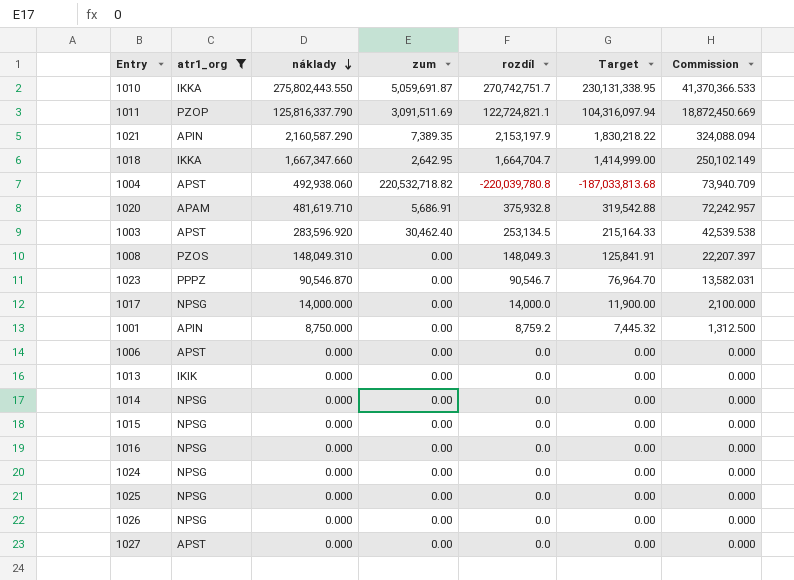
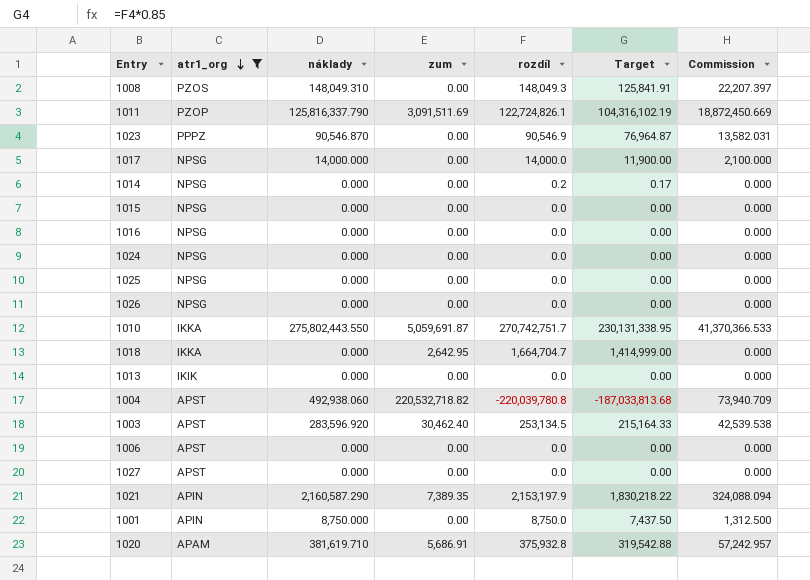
row order: náklady descending -> atr1_org descending
1011 | rozdíl: 122,724,821.1 -> 122,724,826.1
1011 | Target: 104,316,097.94 -> 104,316,102.19
1023 | rozdíl: 90,546.7 -> 90,546.9
1023 | Target: 76,964.70 -> 76,964.87
1014 | rozdíl: 0.0 -> 0.2
1014 | Target: 0.00 -> 0.17
1018 | náklady: 1,667,347.660 -> 0.000
1018 | Commission: 250,102.149 -> 0.000
1001 | rozdíl: 8,759.2 -> 8,750.0
1001 | Target: 7,445.32 -> 7,437.50
1020 | náklady: 481,619.710 -> 381,619.710
1020 | Commission: 72,242.957 -> 57,242.957

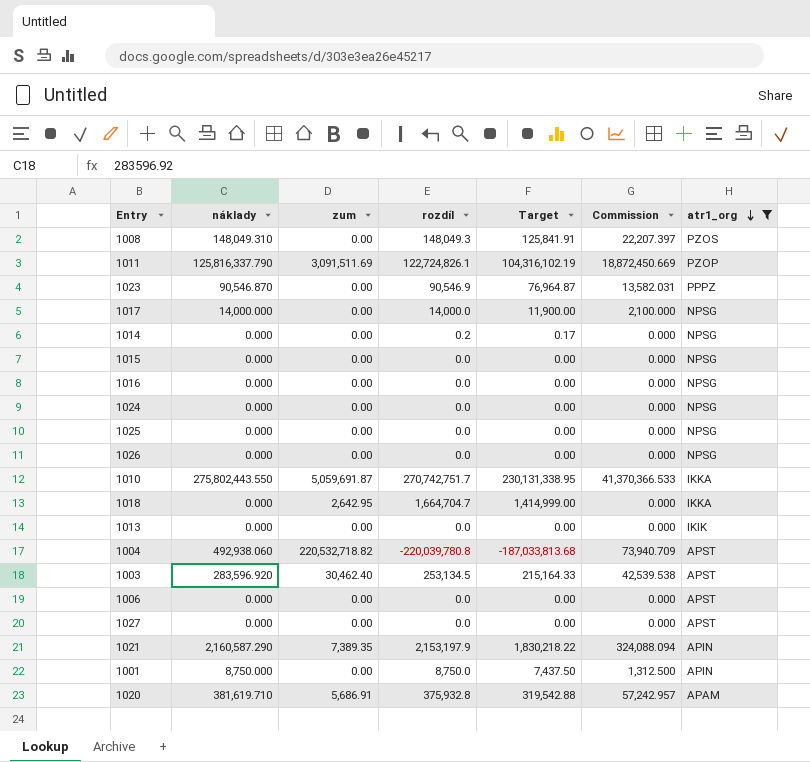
column atr1_org | position: 2 -> 7

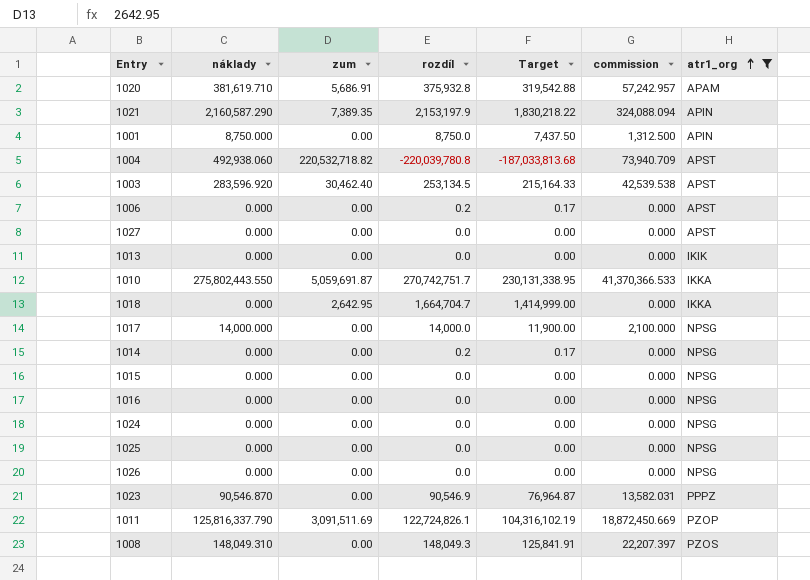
row order: atr1_org descending -> atr1_org ascending
column name: Commission -> commission
1006 | rozdíl: 0.0 -> 0.2
1006 | Target: 0.00 -> 0.17

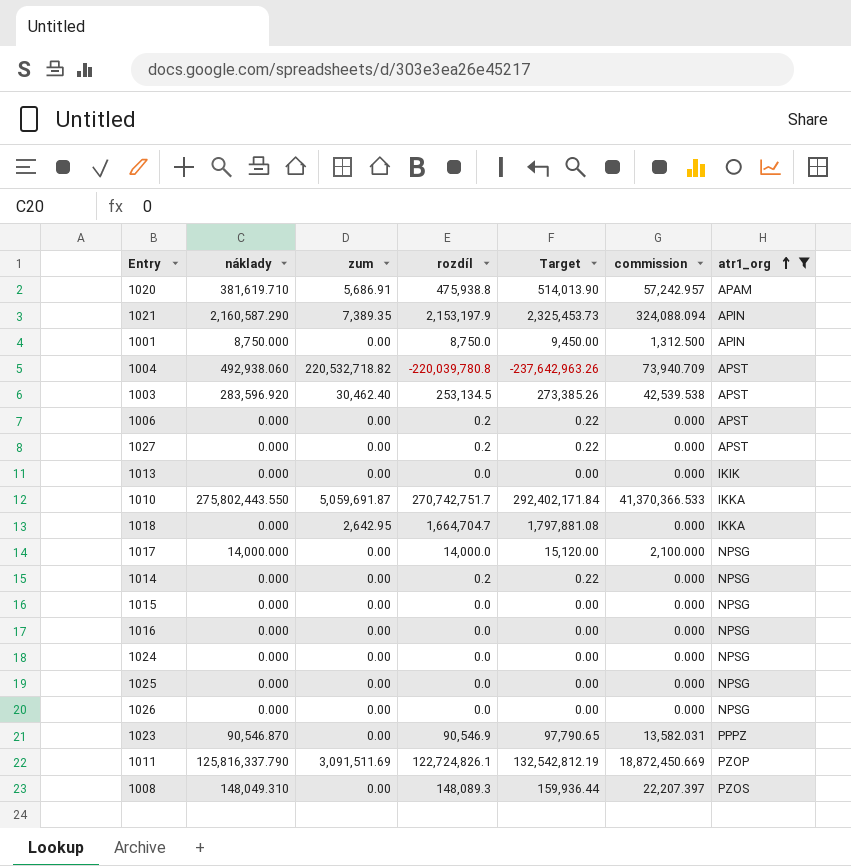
column Target | formula: [rozdíl] * 0.85 -> [rozdíl] * 1.08
1020 | rozdíl: 375,932.8 -> 475,938.8
1027 | rozdíl: 0.0 -> 0.2
1008 | rozdíl: 148,049.3 -> 148,089.3

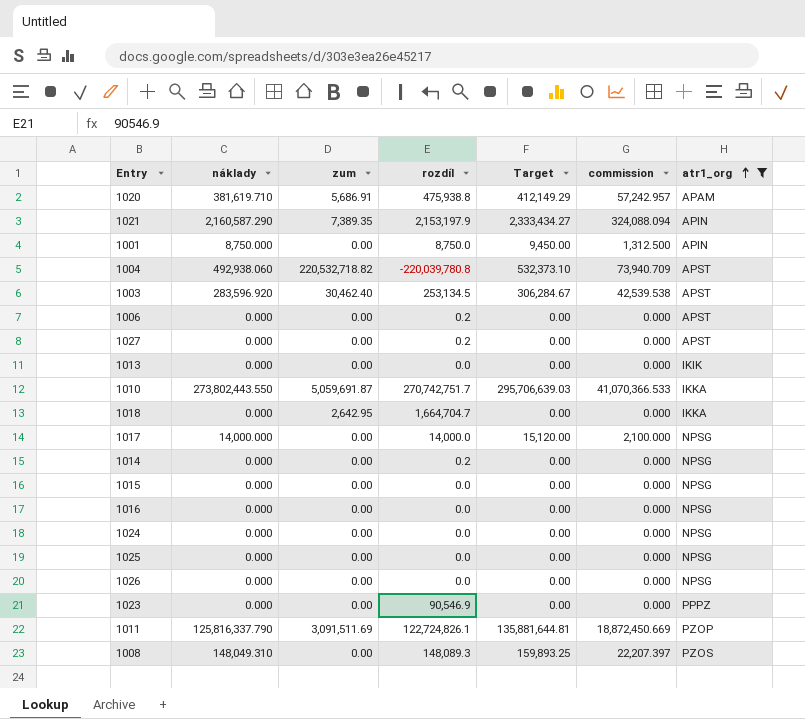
column Target | formula: [rozdíl] * 1.08 -> [náklady] * 1.08
1010 | náklady: 275,802,443.550 -> 273,802,443.550
1010 | commission: 41,370,366.533 -> 41,070,366.533
1023 | náklady: 90,546.870 -> 0.000
1023 | commission: 13,582.031 -> 0.000

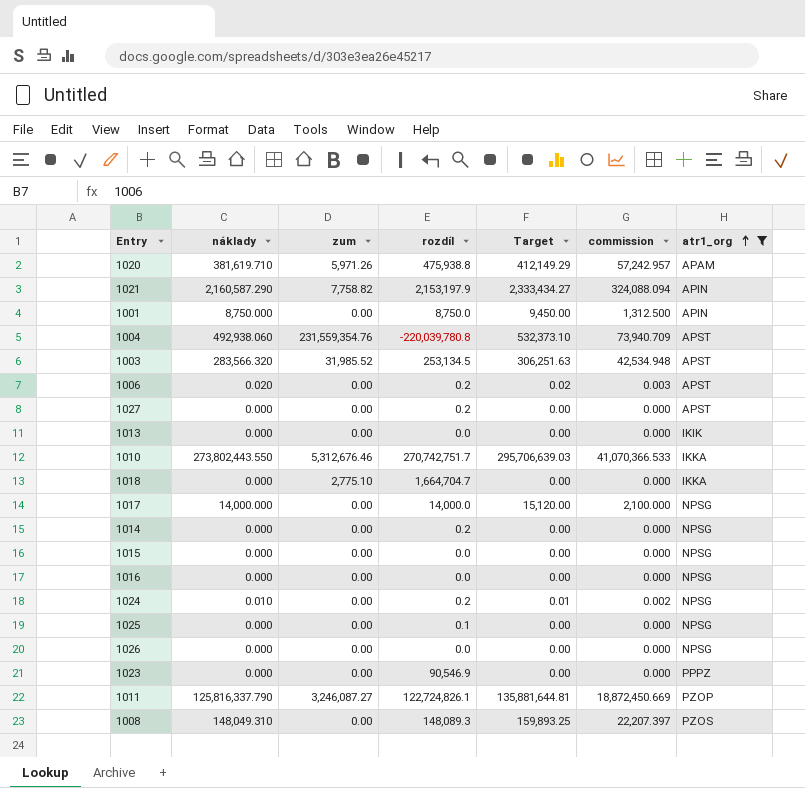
1020 | zum: 5,686.91 -> 5,971.26
1021 | zum: 7,389.35 -> 7,758.82
1004 | zum: 220,532,718.82 -> 231,559,354.76
1003 | náklady: 283,596.920 -> 283,566.320
1003 | zum: 30,462.40 -> 31,985.52
1003 | Target: 306,284.67 -> 306,251.63
1003 | commission: 42,539.538 -> 42,534.948
1006 | náklady: 0.000 -> 0.020
1006 | Target: 0.00 -> 0.02
1006 | commission: 0.000 -> 0.003
1010 | zum: 5,059,691.87 -> 5,312,676.46
1018 | zum: 2,642.95 -> 2,775.10
1024 | náklady: 0.000 -> 0.010
1024 | rozdíl: 0.0 -> 0.2
1024 | Target: 0.00 -> 0.01
1024 | commission: 0.000 -> 0.002
1025 | rozdíl: 0.0 -> 0.1
1011 | zum: 3,091,511.69 -> 3,246,087.27

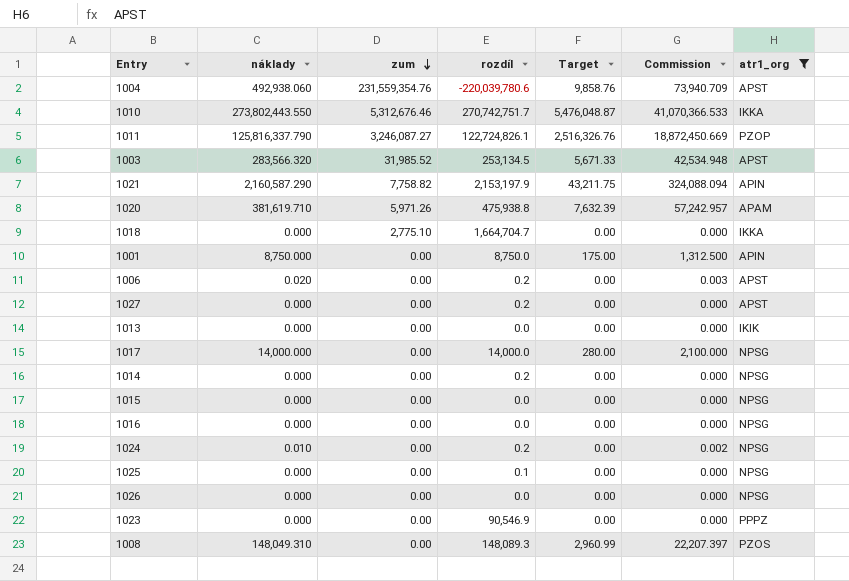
row order: atr1_org ascending -> zum descending
column Target | formula: [náklady] * 1.08 -> [náklady] * 0.02
column name: commission -> Commission
1004 | rozdíl: -220,039,780.8 -> -220,039,780.6

